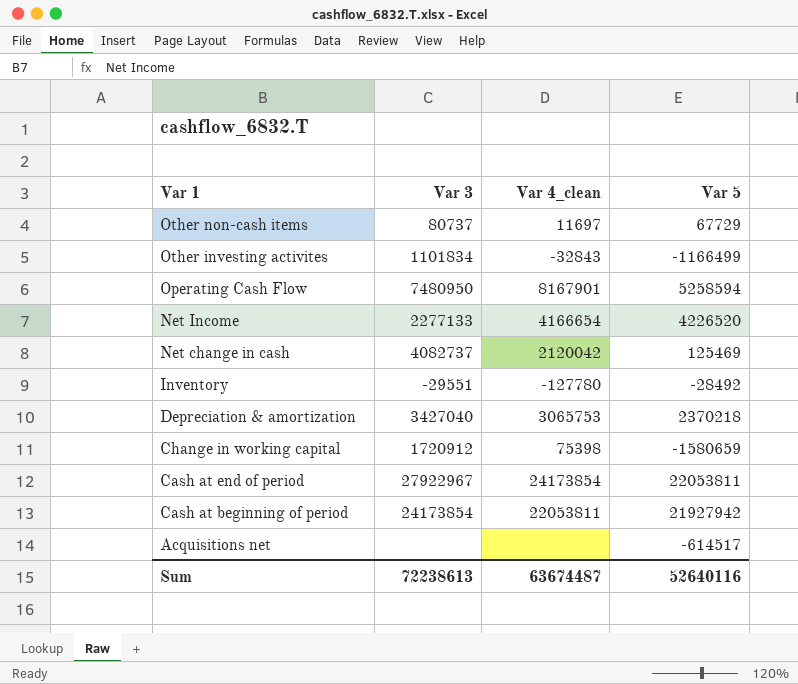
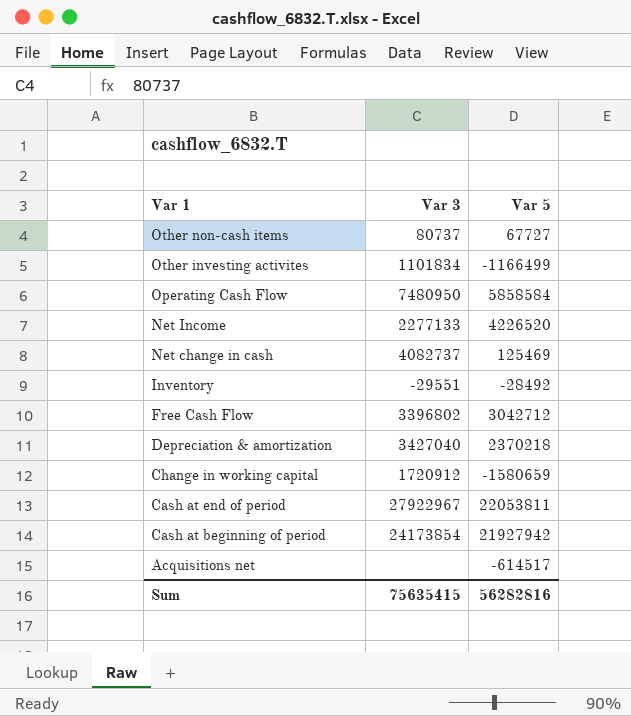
column Var 4_clean | position: 3 -> none
Other non-cash items | Var 5: 67729 -> 67727
Operating Cash Flow | Var 5: 5258594 -> 5858584
row Free Cash Flow: none -> 3396802 | 3042712
Sum | Var 3: 72238613 -> 75635415
Sum | Var 5: 52640116 -> 56282816

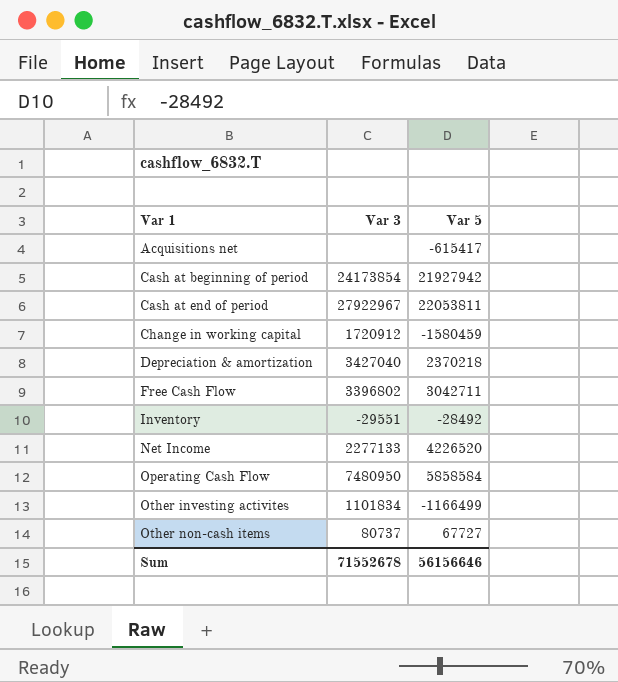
row order: Var 1 descending -> Var 1 ascending
row Net change in cash: 4082737 | 125469 -> none
Acquisitions net | Var 5: -614517 -> -615417
Change in working capital | Var 5: -1580659 -> -1580459
Free Cash Flow | Var 5: 3042712 -> 3042711
Sum | Var 3: 75635415 -> 71552678
Sum | Var 5: 56282816 -> 56156646

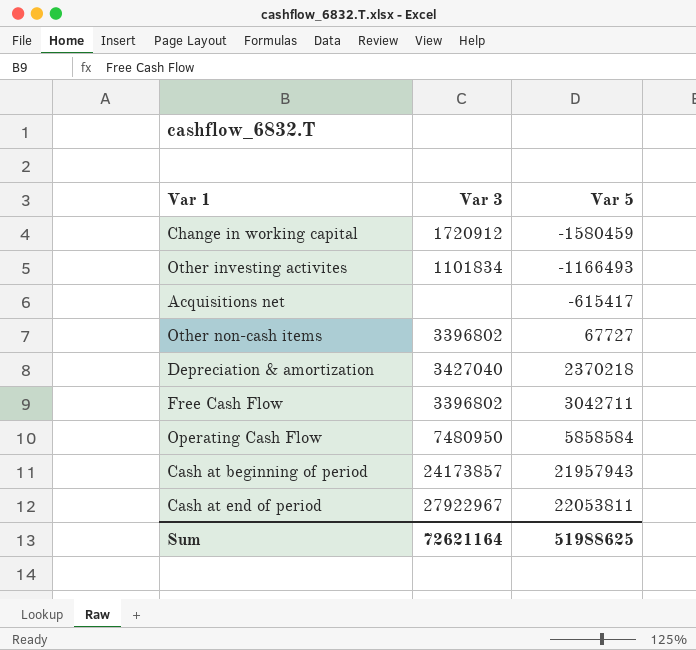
row order: Var 1 ascending -> Var 5 ascending
row Inventory: -29551 | -28492 -> none
row Net Income: 2277133 | 4226520 -> none
Other investing activites | Var 5: -1166499 -> -1166493
Other non-cash items | Var 3: 80737 -> 3396802
Cash at beginning of period | Var 3: 24173854 -> 24173857
Cash at beginning of period | Var 5: 21927942 -> 21957943
Sum | Var 3: 71552678 -> 72621164
Sum | Var 5: 56156646 -> 51988625

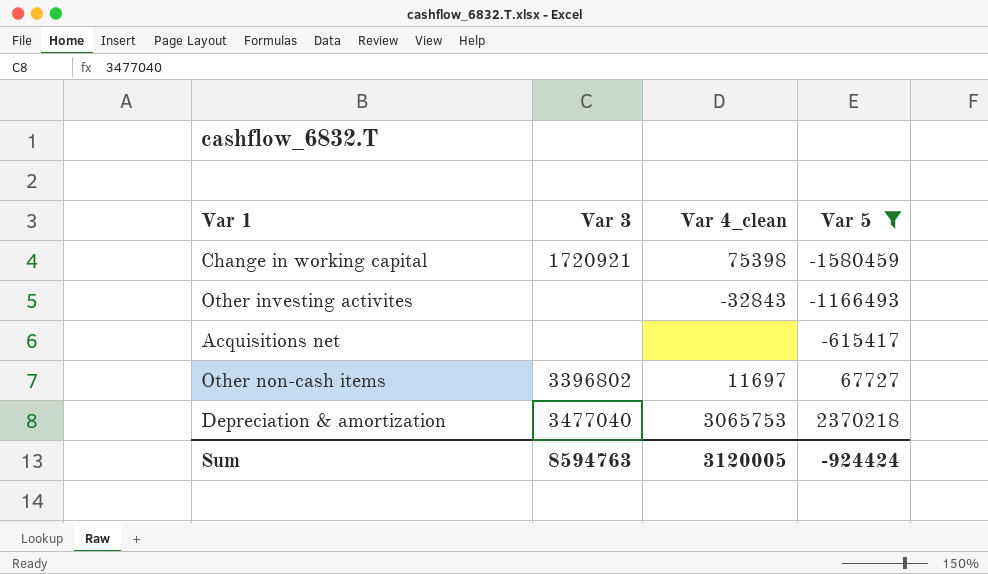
filter: none -> Var 5 <= 2370218
column Var 4_clean | position: none -> 3
Change in working capital | Var 3: 1720912 -> 1720921
Other investing activites | Var 3: 1101834 -> none
Depreciation & amortization | Var 3: 3427040 -> 3477040
Sum | Var 3: 72621164 -> 8594763
Sum | Var 5: 51988625 -> -924424

